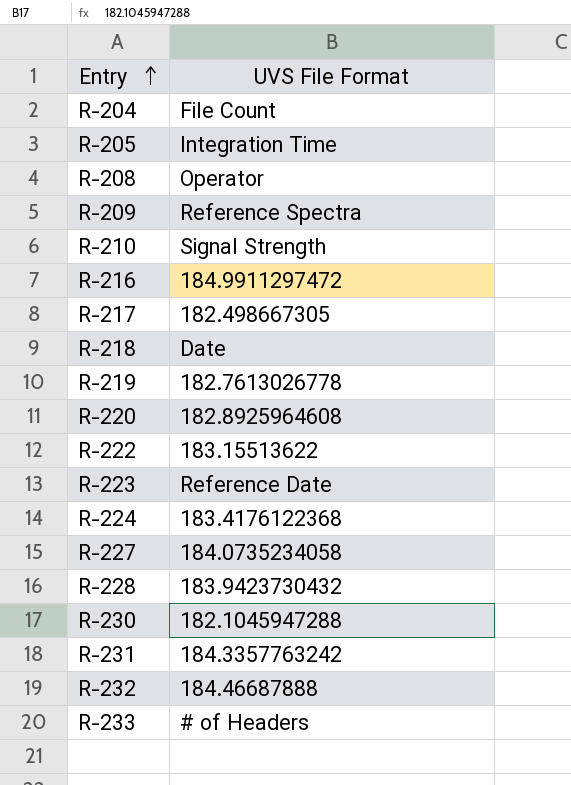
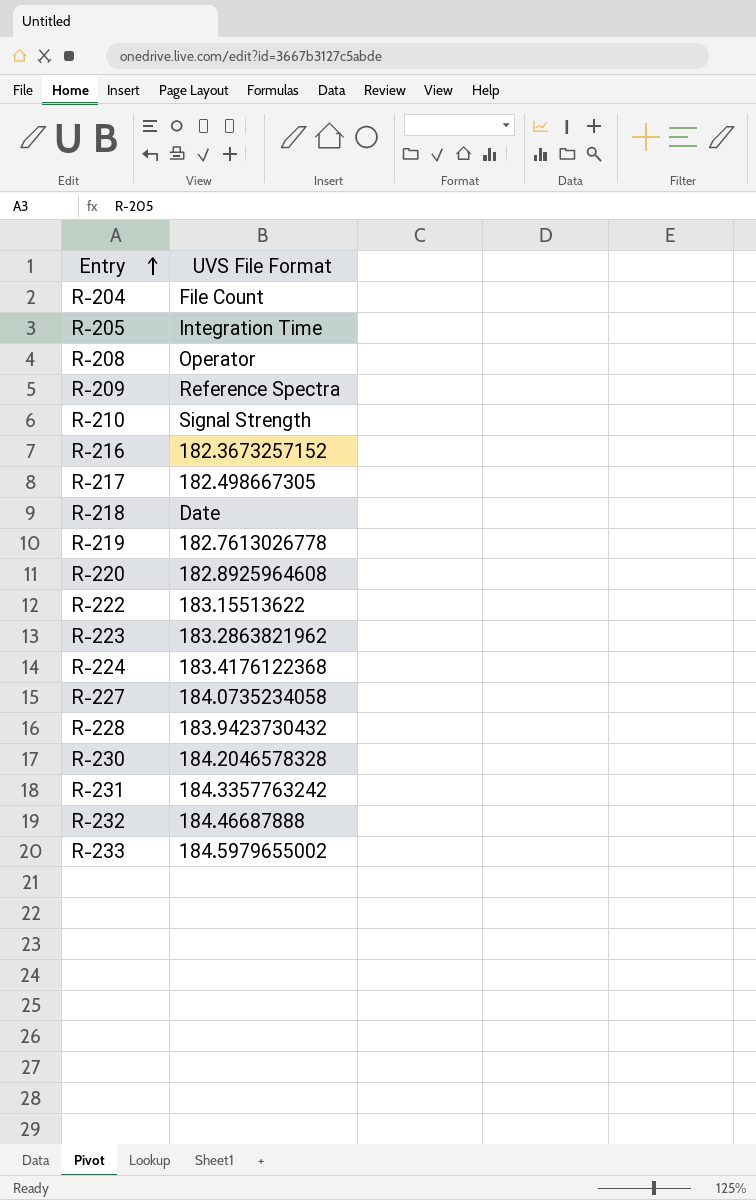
R-216 | UVS File Format: 184.9911297472 -> 182.3673257152
R-223 | UVS File Format: Reference Date -> 183.2863821962
R-230 | UVS File Format: 182.1045947288 -> 184.2046578328
R-233 | UVS File Format: # of Headers -> 184.5979655002

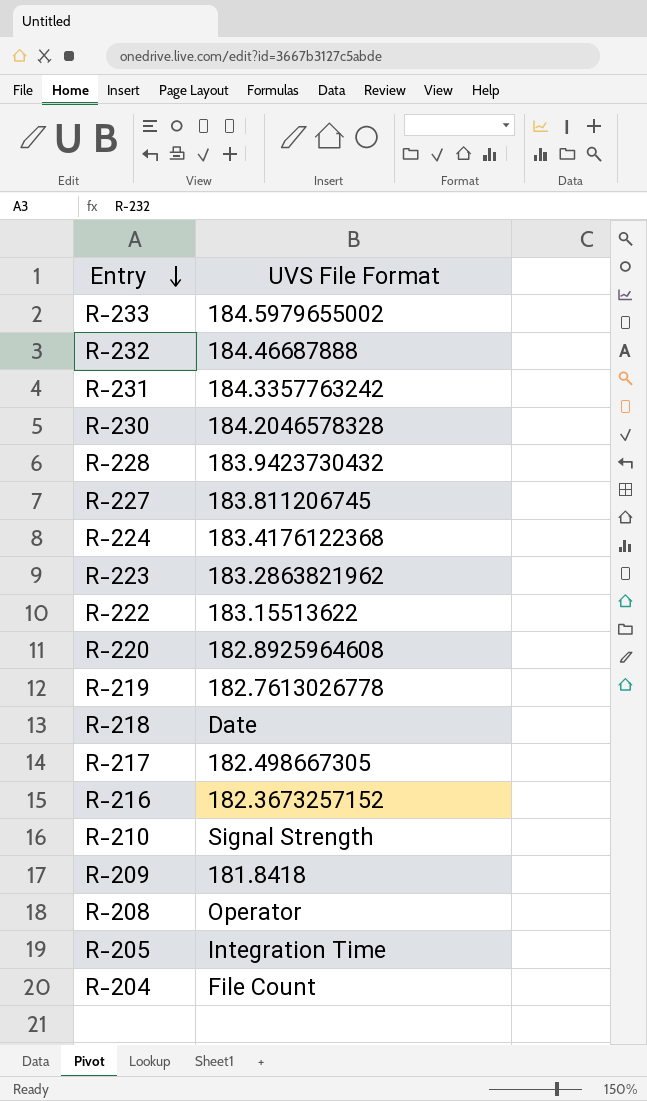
row order: Entry ascending -> Entry descending
R-227 | UVS File Format: 184.0735234058 -> 183.811206745
R-209 | UVS File Format: Reference Spectra -> 181.8418

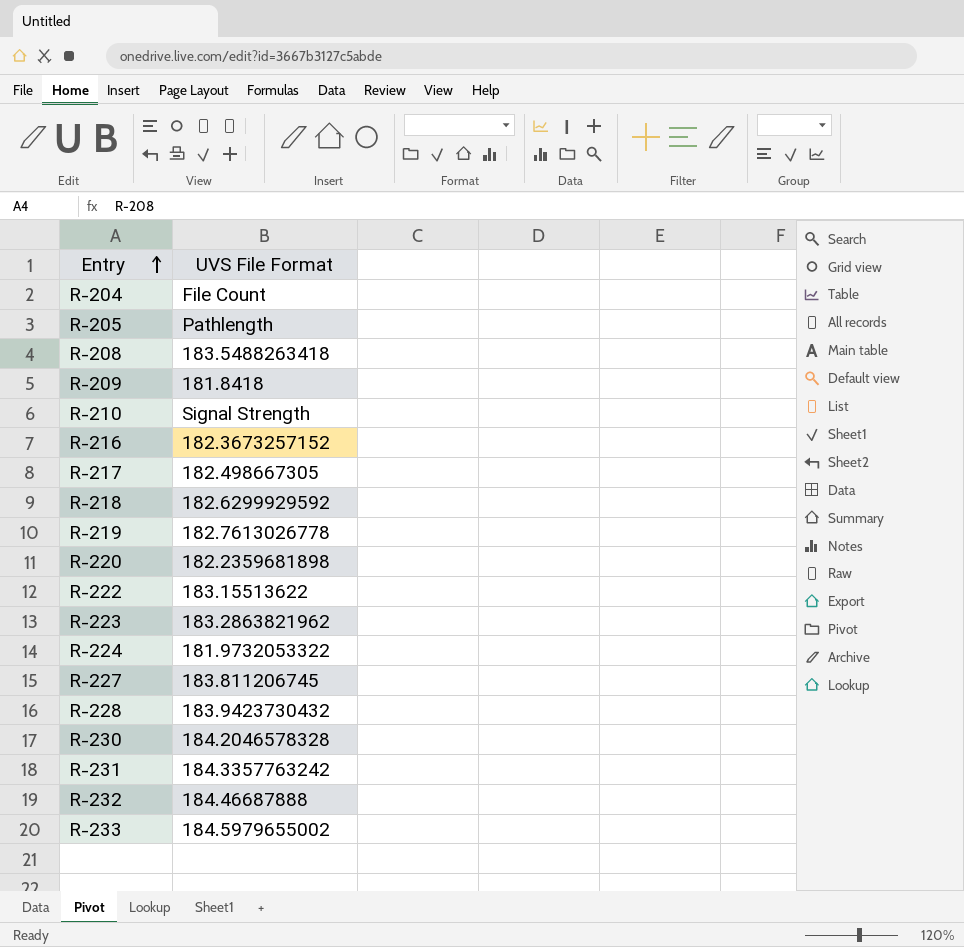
row order: Entry descending -> Entry ascending
R-205 | UVS File Format: Integration Time -> Pathlength
R-208 | UVS File Format: Operator -> 183.5488263418
R-218 | UVS File Format: Date -> 182.6299929592
R-220 | UVS File Format: 182.8925964608 -> 182.2359681898
R-224 | UVS File Format: 183.4176122368 -> 181.9732053322

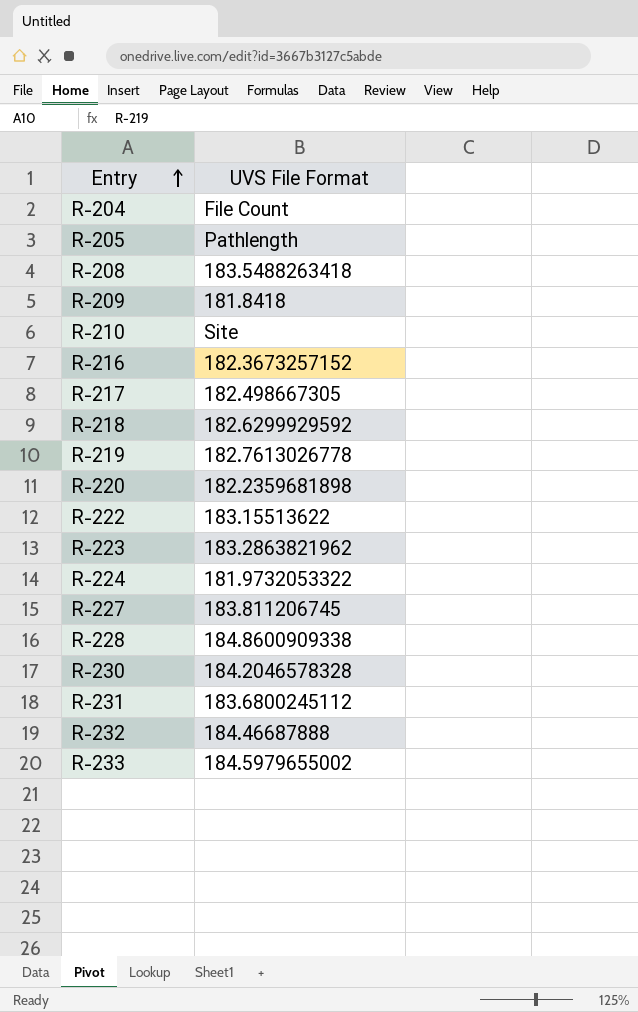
R-210 | UVS File Format: Signal Strength -> Site
R-228 | UVS File Format: 183.9423730432 -> 184.8600909338
R-231 | UVS File Format: 184.3357763242 -> 183.6800245112

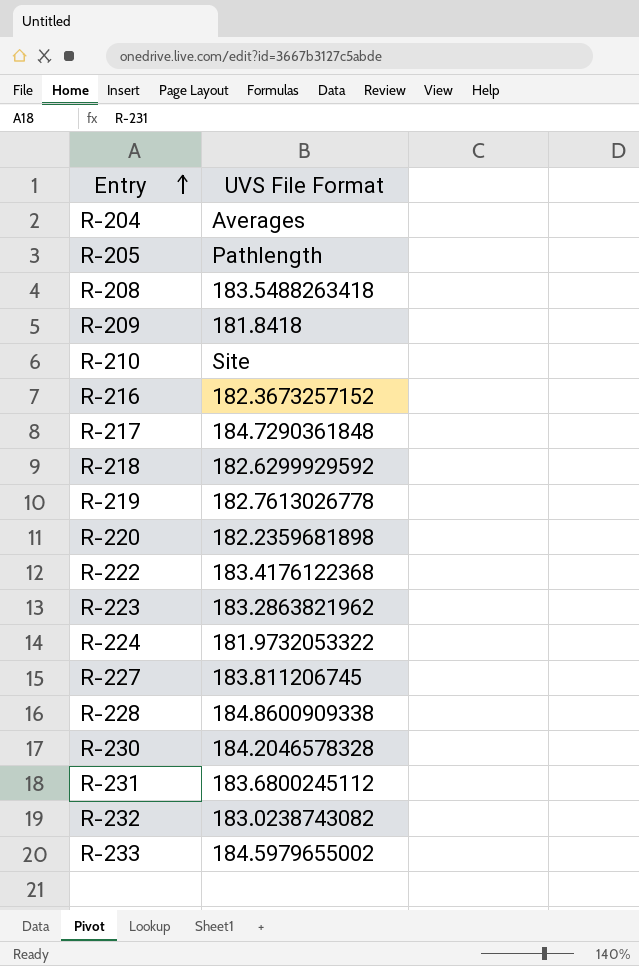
R-204 | UVS File Format: File Count -> Averages
R-217 | UVS File Format: 182.498667305 -> 184.7290361848
R-222 | UVS File Format: 183.15513622 -> 183.4176122368
R-232 | UVS File Format: 184.46687888 -> 183.0238743082

